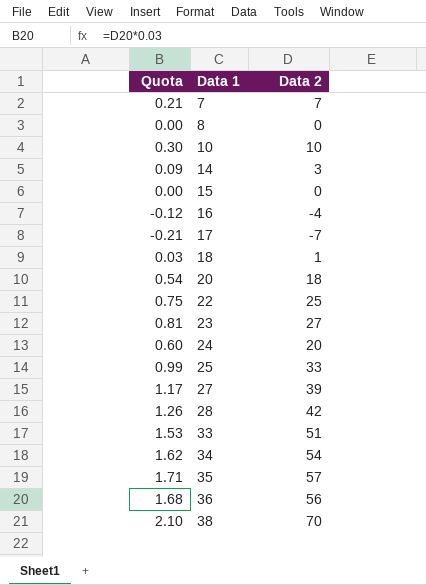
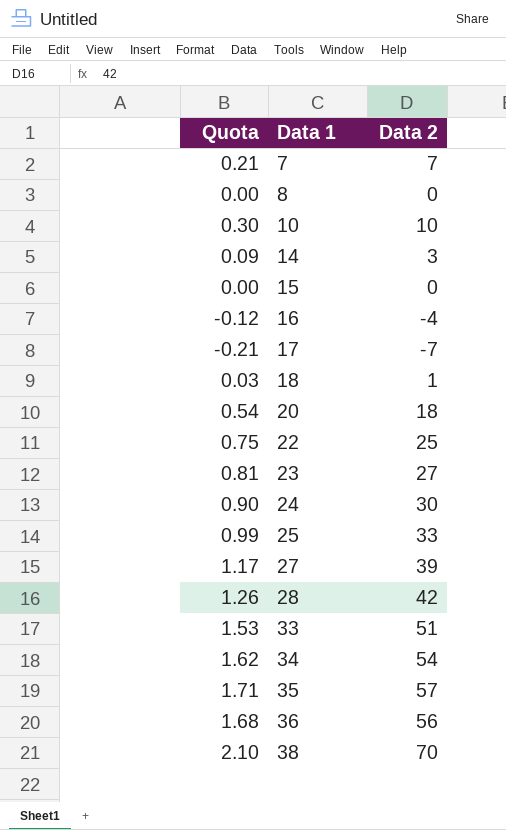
24 | Quota: 0.60 -> 0.90
24 | Data 2: 20 -> 30

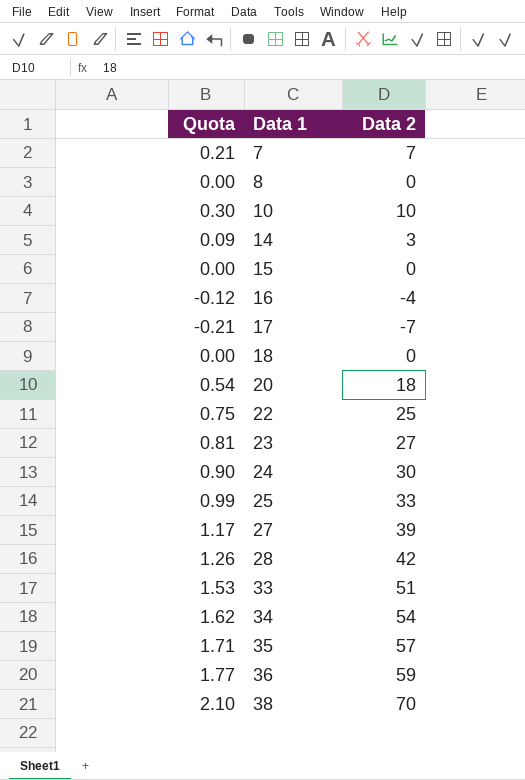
18 | Quota: 0.03 -> 0.00
18 | Data 2: 1 -> 0
36 | Quota: 1.68 -> 1.77
36 | Data 2: 56 -> 59

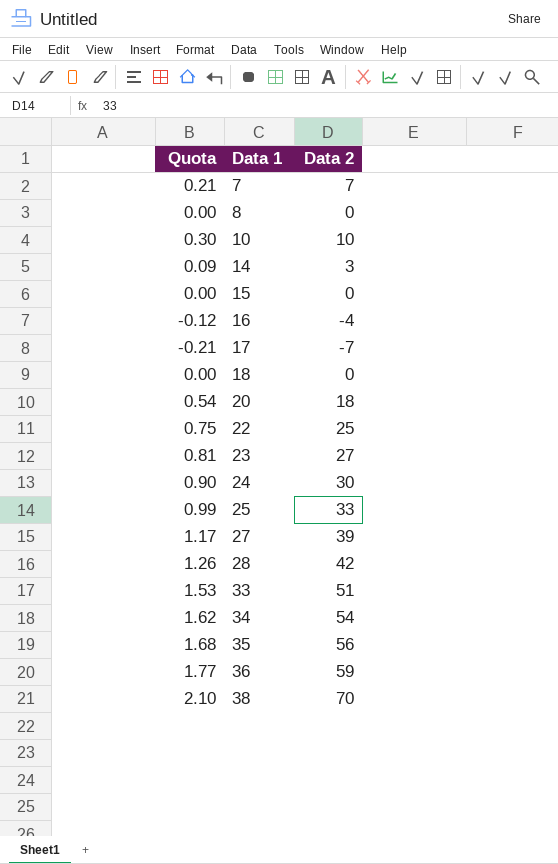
35 | Quota: 1.71 -> 1.68
35 | Data 2: 57 -> 56

